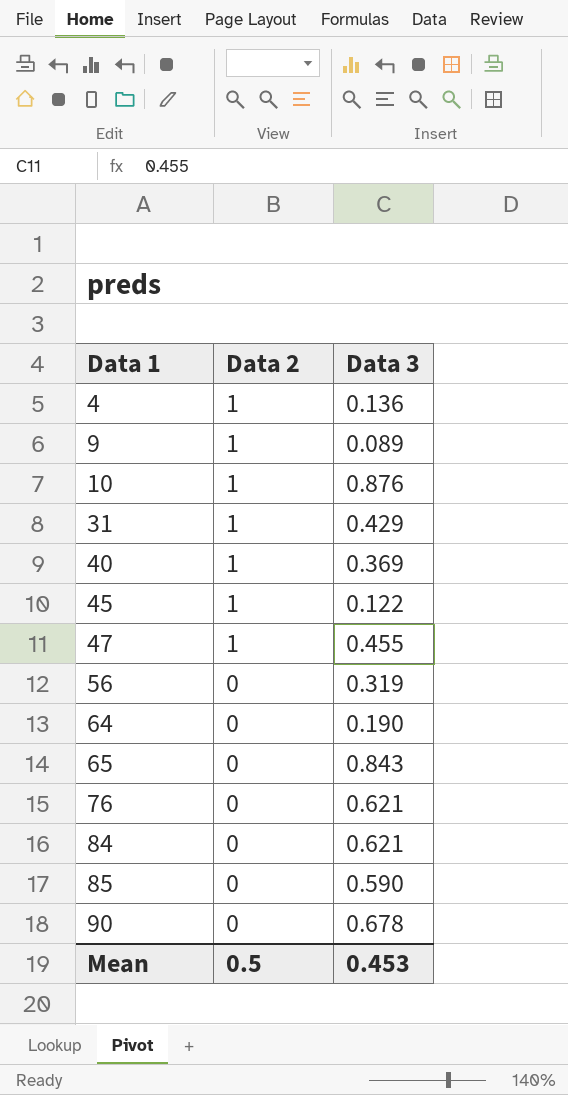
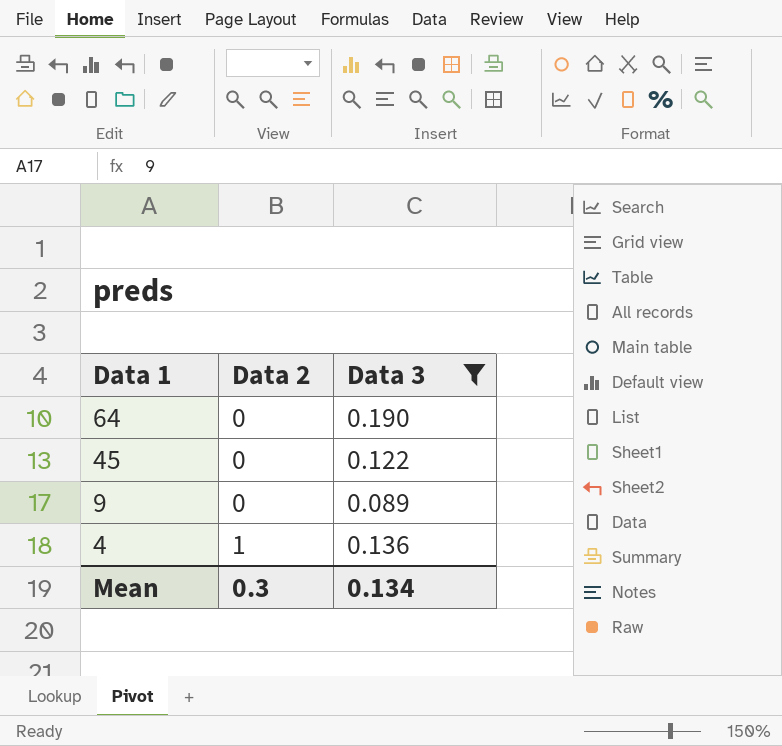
filter: none -> Data 3 <= 0.190
row order: Data 1 ascending -> Data 1 descending
45 | Data 2: 1 -> 0
9 | Data 2: 1 -> 0
Mean | Data 2: 0.5 -> 0.3
Mean | Data 3: 0.453 -> 0.134

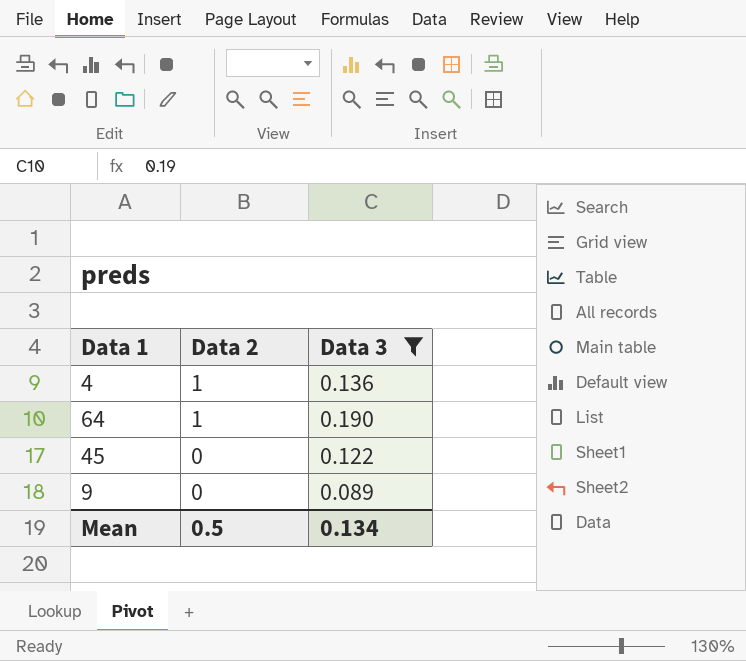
row order: Data 1 descending -> Data 2 descending
64 | Data 2: 0 -> 1
Mean | Data 2: 0.3 -> 0.5

